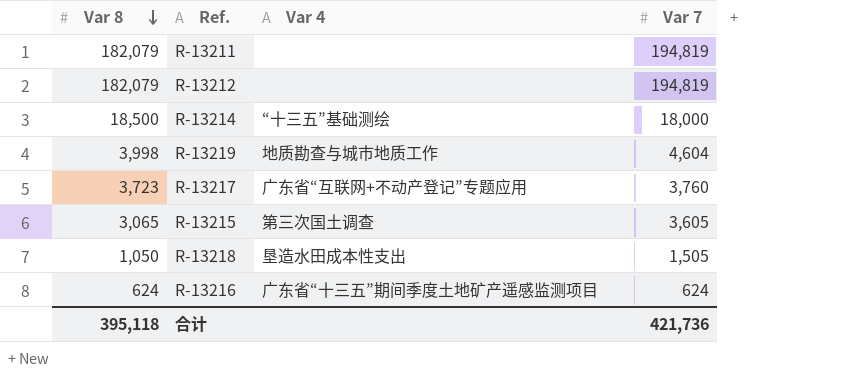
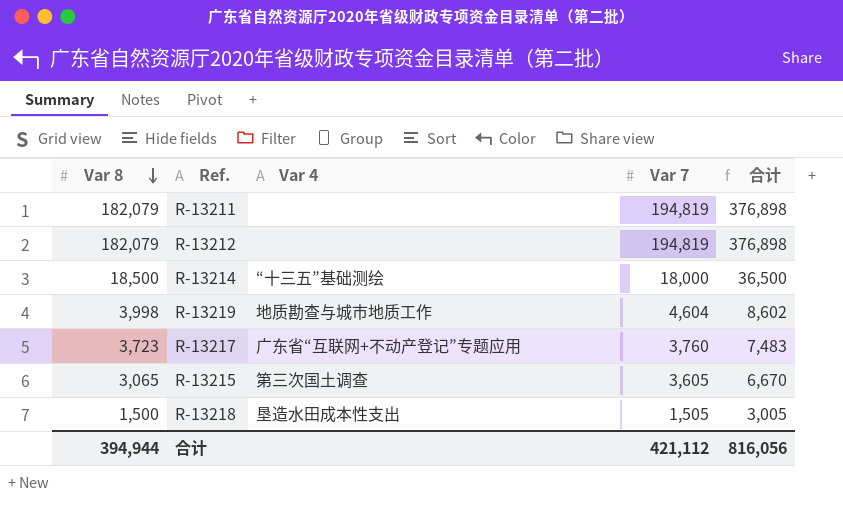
column 合计 | formula: none -> [Var 8] + [Var 7]
row R-13216: 624 | 广东省“十三五”期间季度土地矿产遥感监测项目 | 624 -> none
R-13218 | Var 8: 1,050 -> 1,500
合计 | Var 8: 395,118 -> 394,944
合计 | Var 7: 421,736 -> 421,112

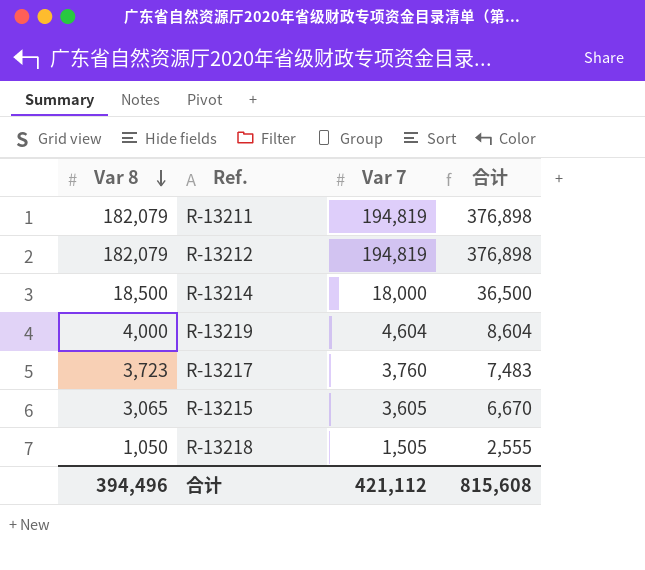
column Var 4 | position: 3 -> none
R-13219 | Var 8: 3,998 -> 4,000
R-13219 | 合计: 8,602 -> 8,604
R-13218 | Var 8: 1,500 -> 1,050
R-13218 | 合计: 3,005 -> 2,555
合计 | Var 8: 394,944 -> 394,496
合计 | 合计: 816,056 -> 815,608

